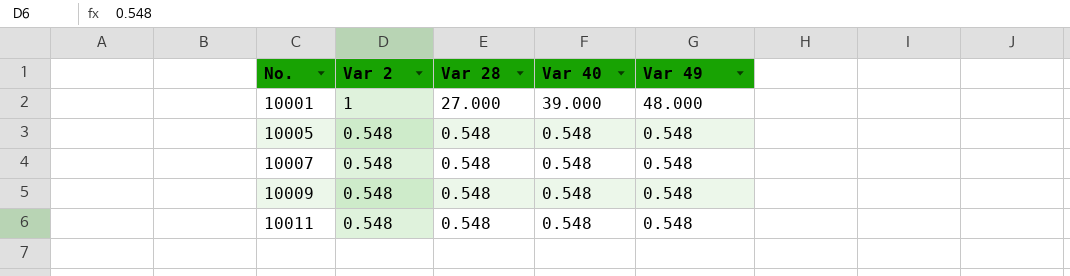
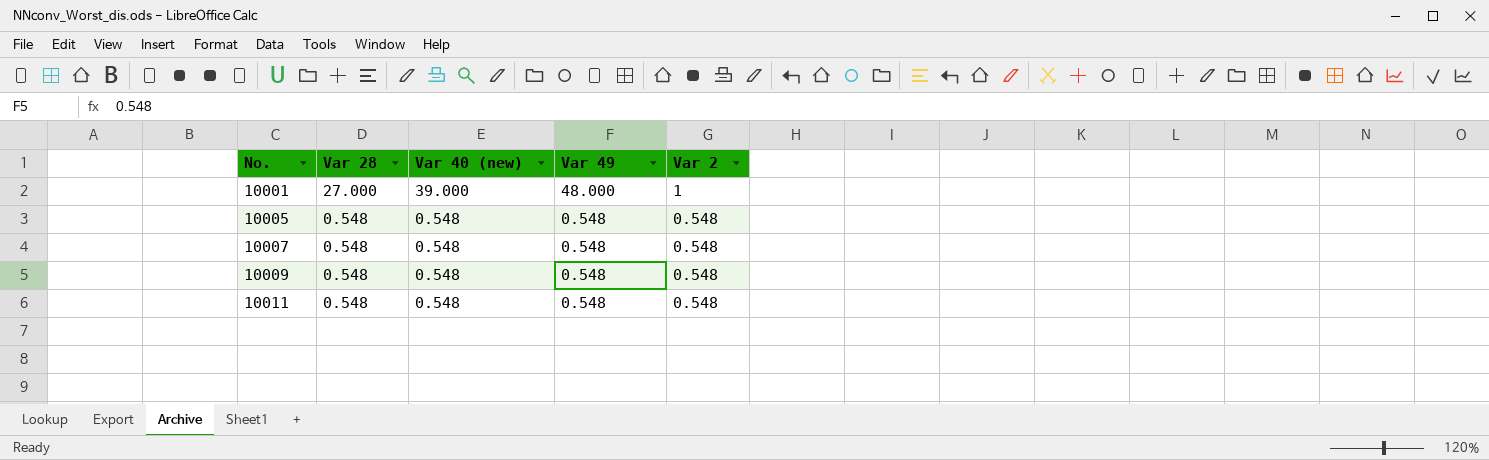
column name: Var 40 -> Var 40 (new)
column Var 2 | position: 2 -> 5

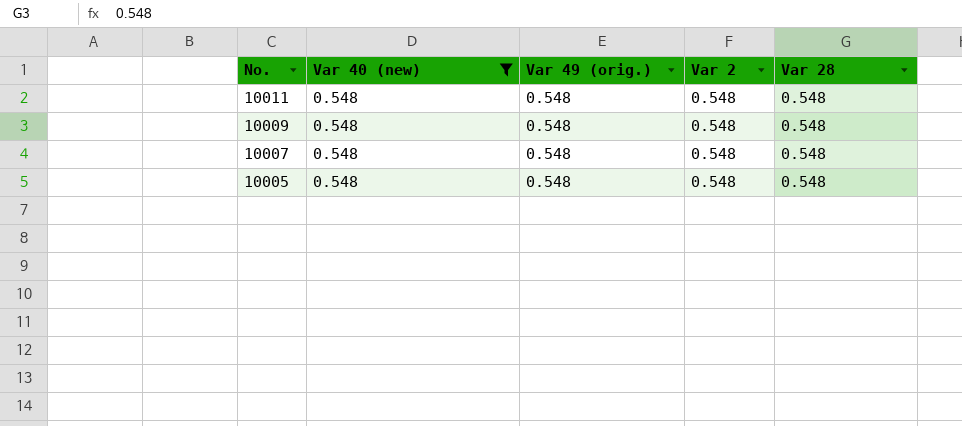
filter: none -> Var 40 (new) = 0.548
row order: No. ascending -> No. descending
column name: Var 49 -> Var 49 (orig.)
column Var 28 | position: 2 -> 5

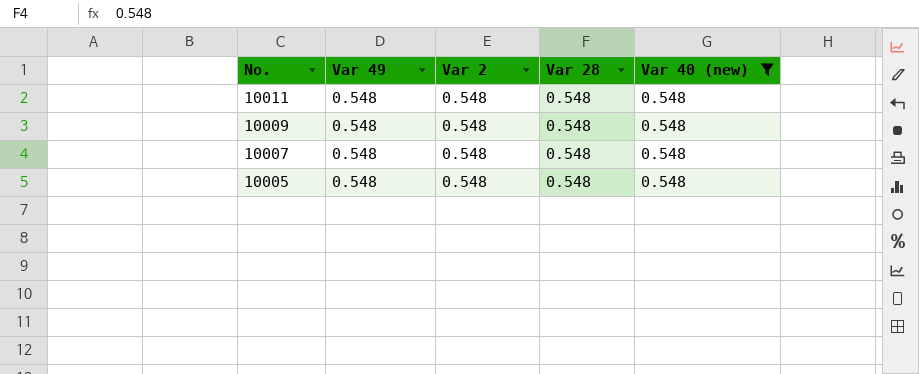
column name: Var 49 (orig.) -> Var 49
column Var 40 (new) | position: 2 -> 5

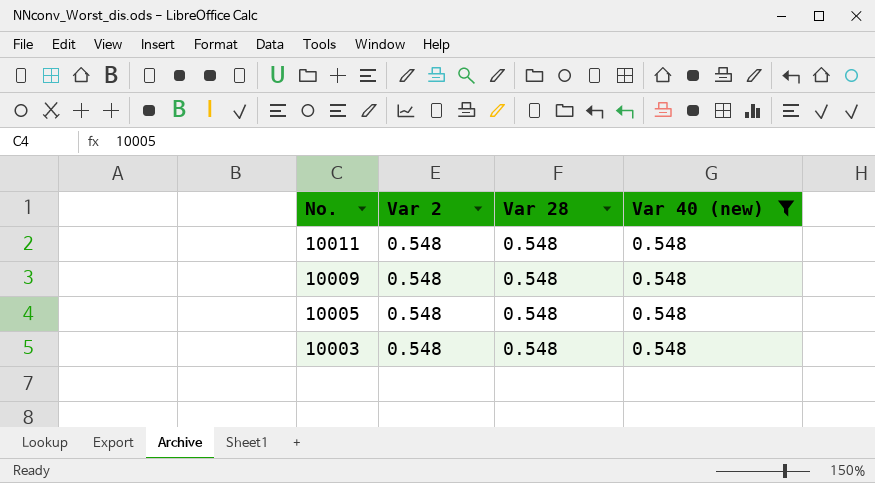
column Var 49 | position: 2 -> none
row 10007: 0.548 | 0.548 | 0.548 | 0.548 -> none
row 10003: none -> 0.548 | 0.548 | 0.548

